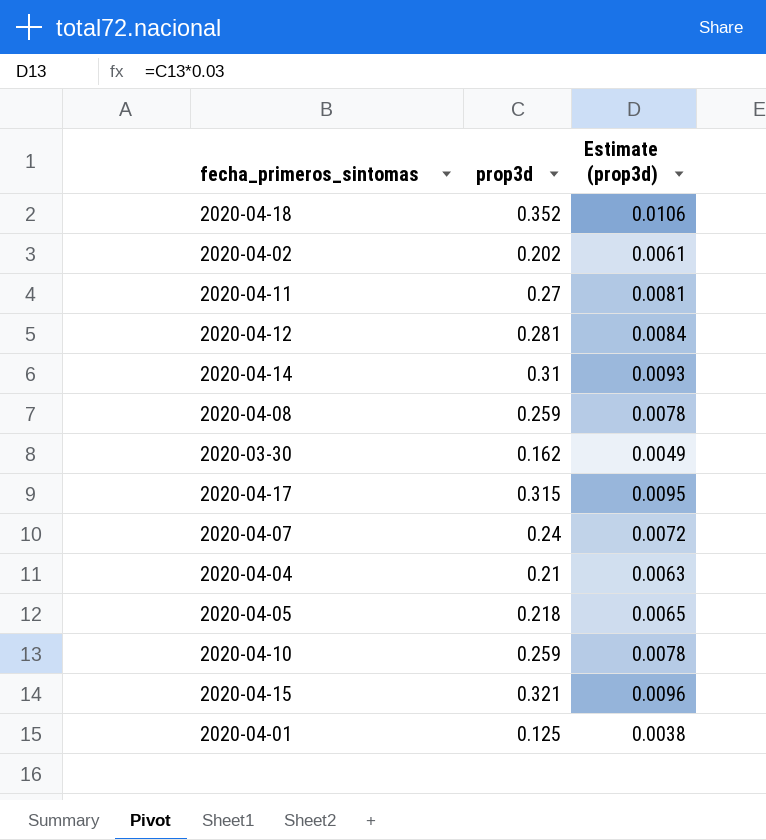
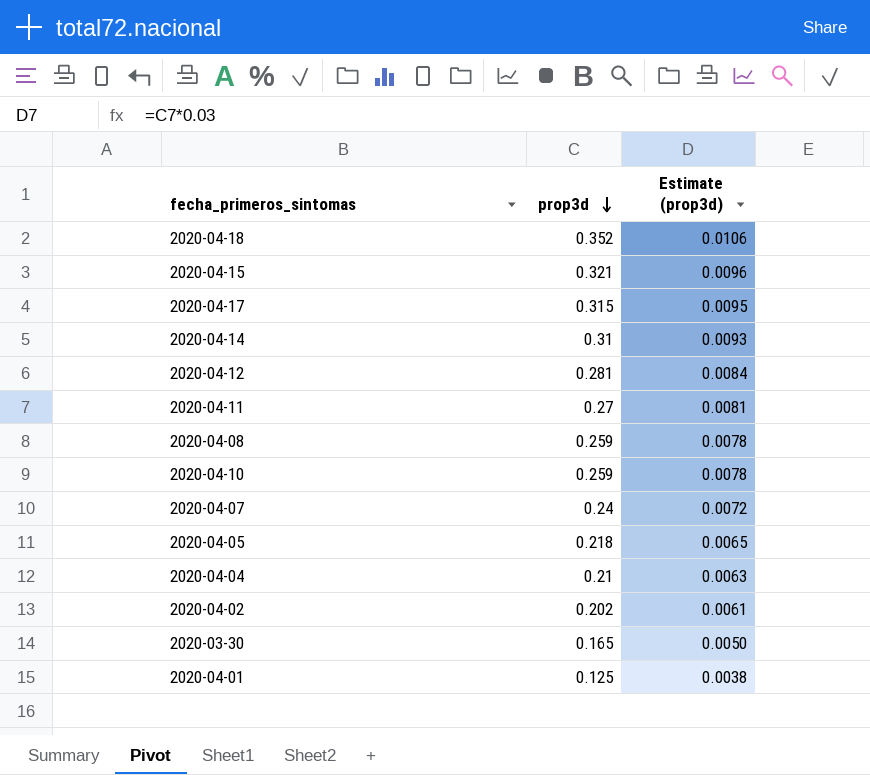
row order: none -> prop3d descending
2020-03-30 | prop3d: 0.162 -> 0.165
2020-03-30 | Estimate (prop3d): 0.0049 -> 0.0050

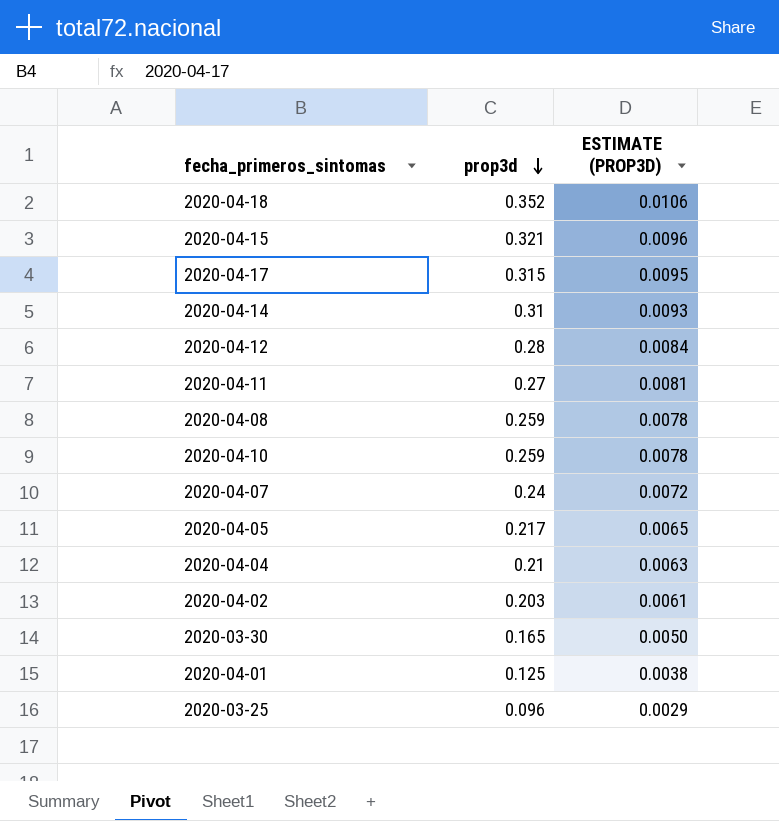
column name: Estimate (prop3d) -> ESTIMATE (PROP3D)
2020-04-12 | prop3d: 0.281 -> 0.28
2020-04-05 | prop3d: 0.218 -> 0.217
2020-04-02 | prop3d: 0.202 -> 0.203
row 2020-03-25: none -> 0.096 | 0.0029

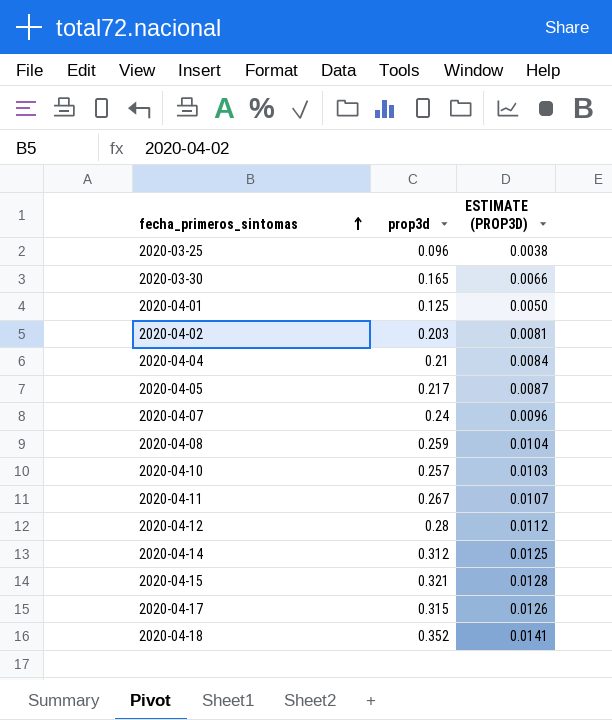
row order: prop3d descending -> fecha_primeros_sintomas ascending
column ESTIMATE (PROP3D) | formula: [prop3d] * 0.03 -> [prop3d] * 0.04
2020-04-10 | prop3d: 0.259 -> 0.257
2020-04-11 | prop3d: 0.27 -> 0.267
2020-04-14 | prop3d: 0.31 -> 0.312

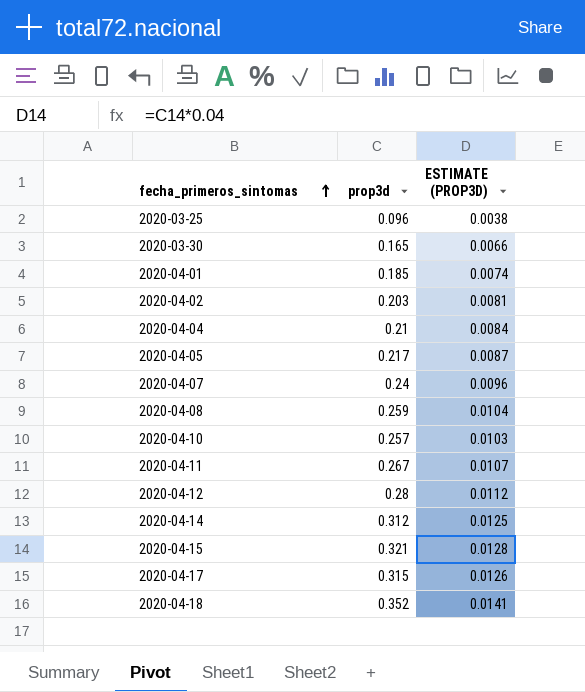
2020-04-01 | prop3d: 0.125 -> 0.185
2020-04-01 | ESTIMATE (PROP3D): 0.0050 -> 0.0074

